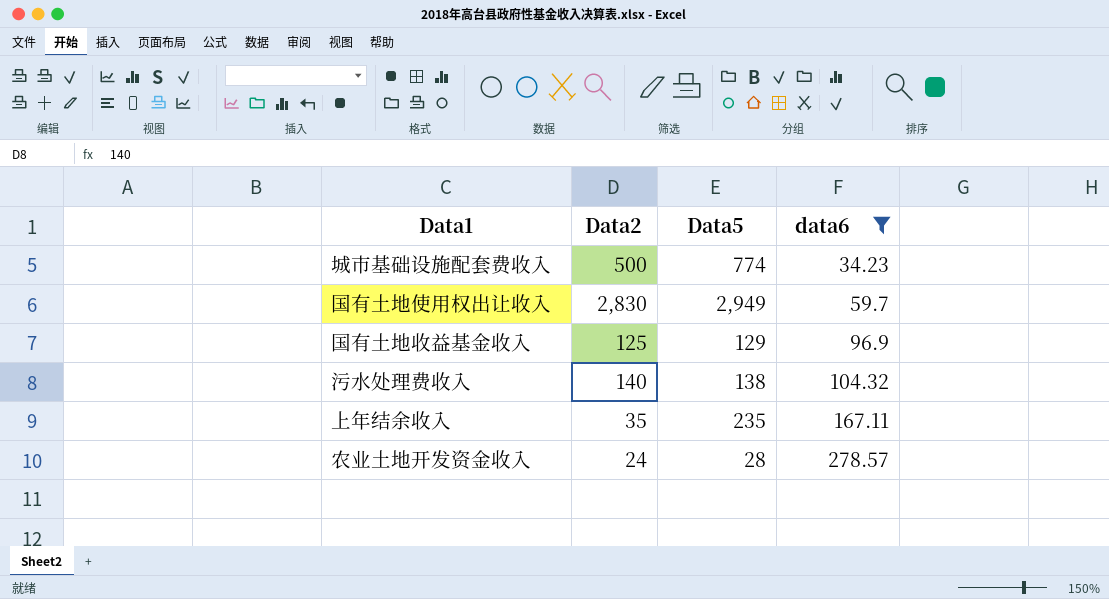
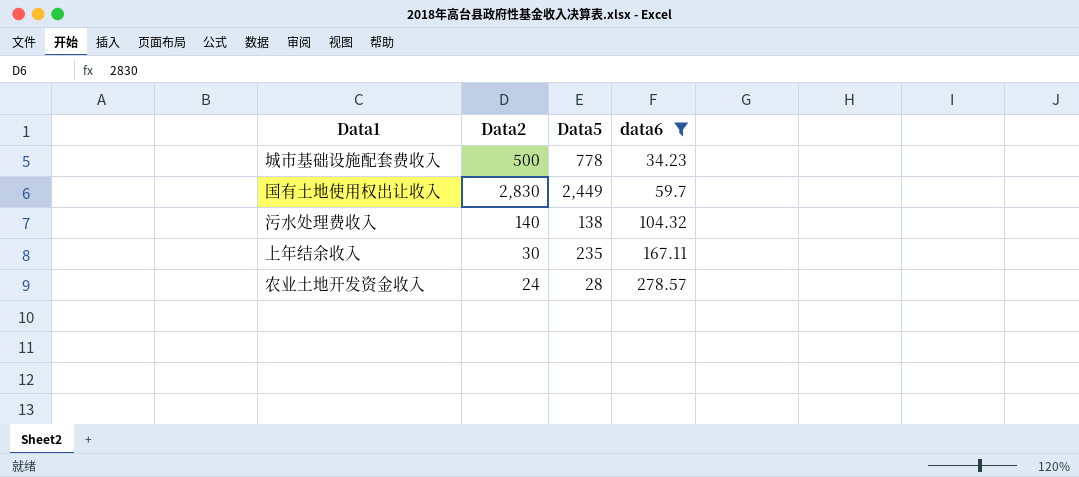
row 国有土地收益基金收入: 125 | 129 | 96.9 -> none
城市基础设施配套费收入 | Data5: 774 -> 778
国有土地使用权出让收入 | Data5: 2,949 -> 2,449
上年结余收入 | Data2: 35 -> 30

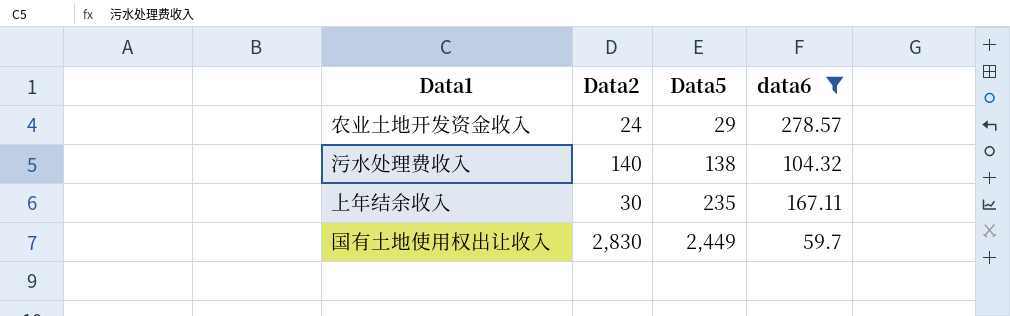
row order: data6 ascending -> Data5 ascending
row 城市基础设施配套费收入: 500 | 778 | 34.23 -> none
农业土地开发资金收入 | Data5: 28 -> 29

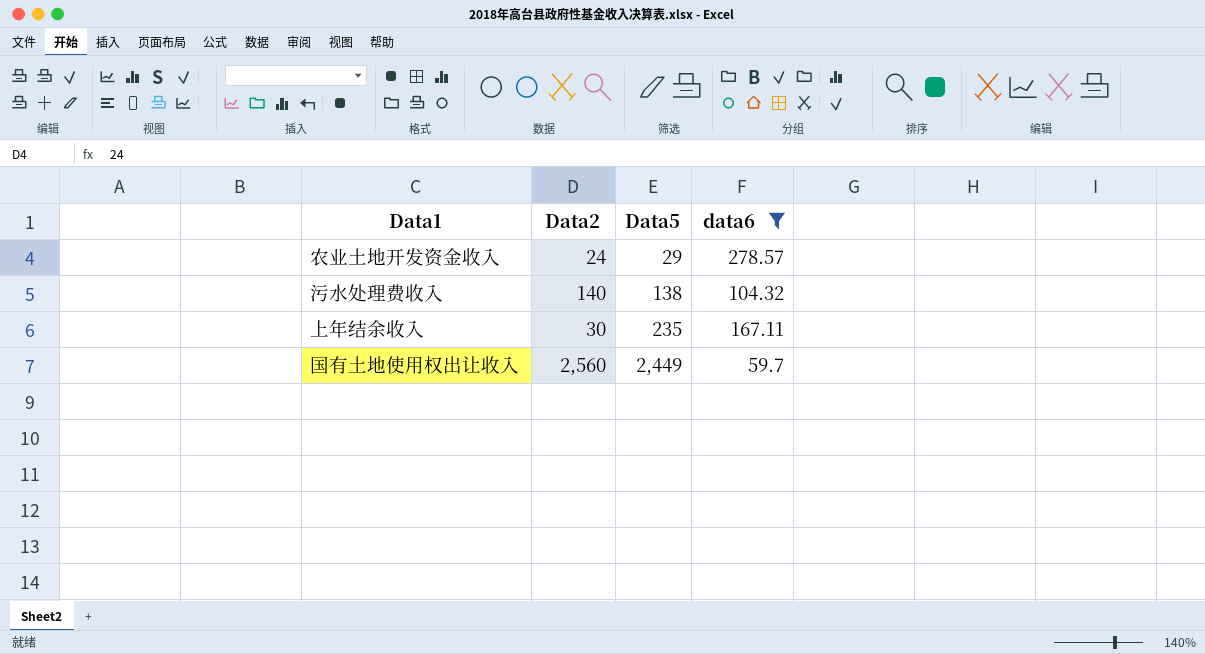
国有土地使用权出让收入 | Data2: 2,830 -> 2,560

